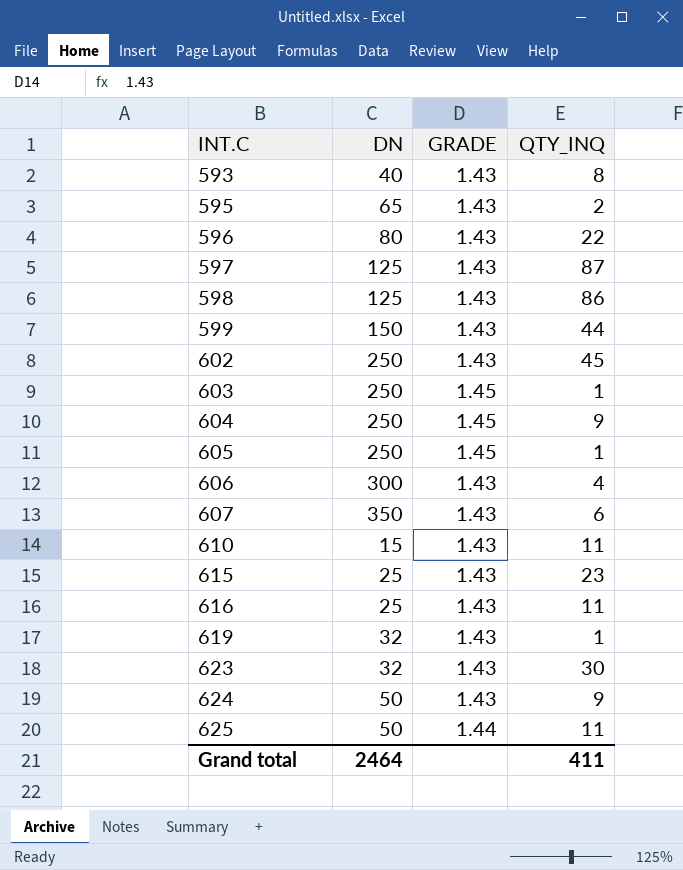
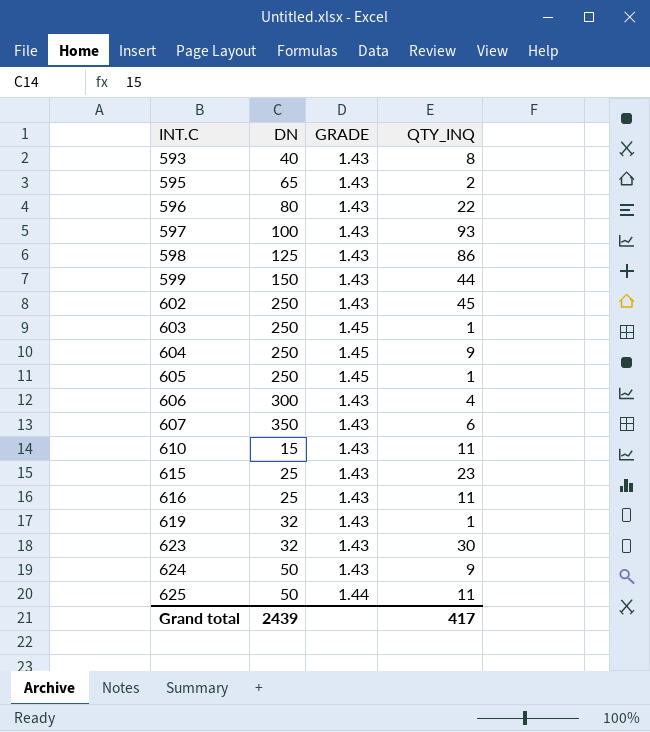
597 | DN: 125 -> 100
597 | QTY_INQ: 87 -> 93
Grand total | DN: 2464 -> 2439
Grand total | QTY_INQ: 411 -> 417

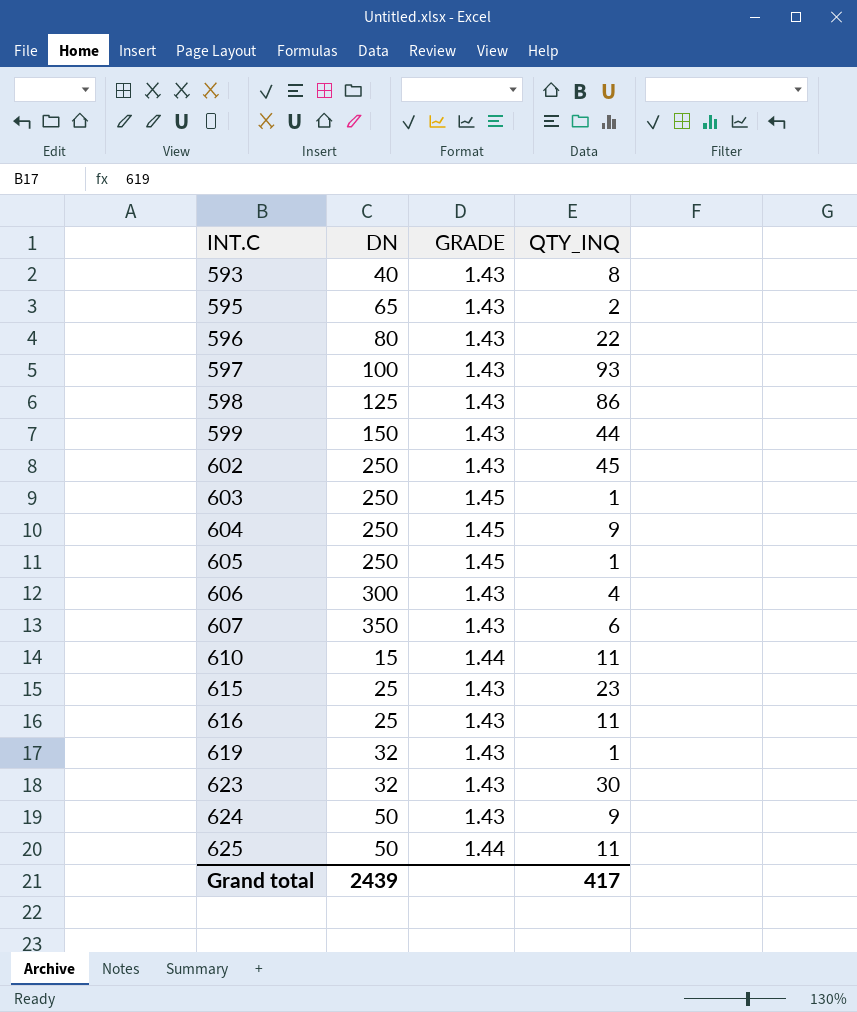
610 | GRADE: 1.43 -> 1.44

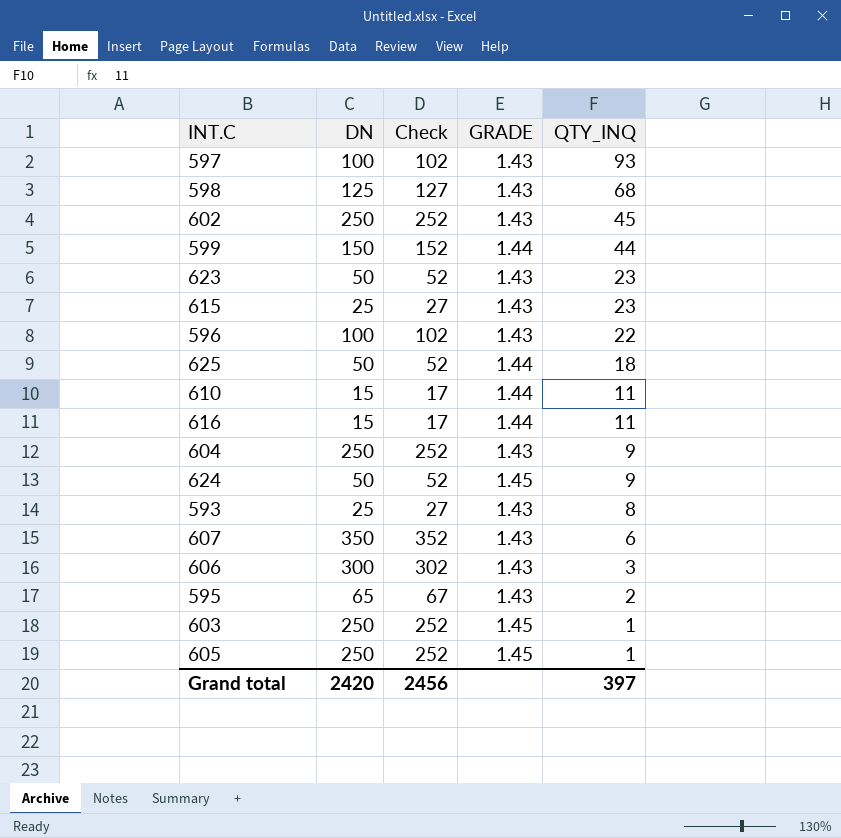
row order: INT.C ascending -> QTY_INQ descending
column Check | formula: none -> [DN] + 2
row 619: 32 | 1.43 | 1 -> none
598 | QTY_INQ: 86 -> 68
599 | GRADE: 1.43 -> 1.44
623 | DN: 32 -> 50
623 | QTY_INQ: 30 -> 23
596 | DN: 80 -> 100
625 | QTY_INQ: 11 -> 18
616 | DN: 25 -> 15
616 | GRADE: 1.43 -> 1.44
604 | GRADE: 1.45 -> 1.43
624 | GRADE: 1.43 -> 1.45
593 | DN: 40 -> 25
606 | QTY_INQ: 4 -> 3
Grand total | DN: 2439 -> 2420
Grand total | QTY_INQ: 417 -> 397

